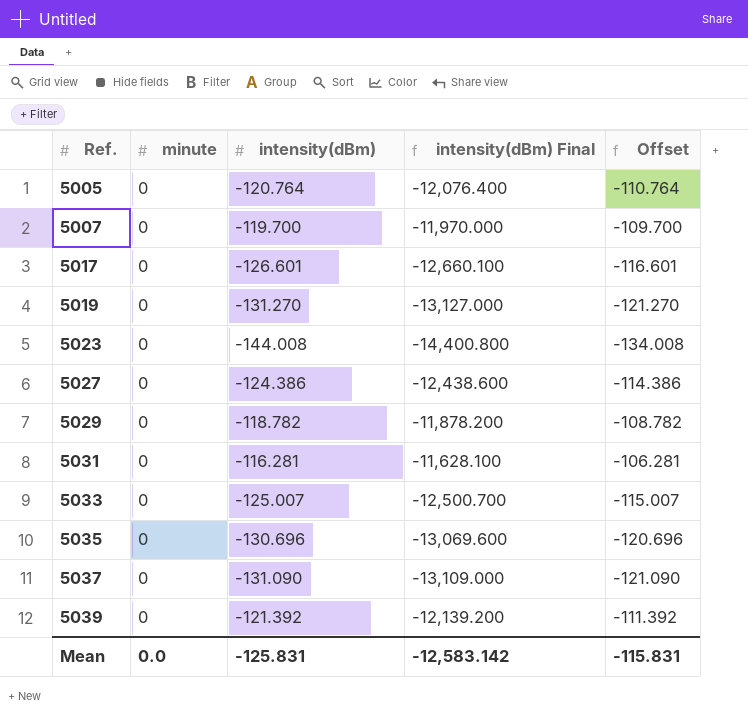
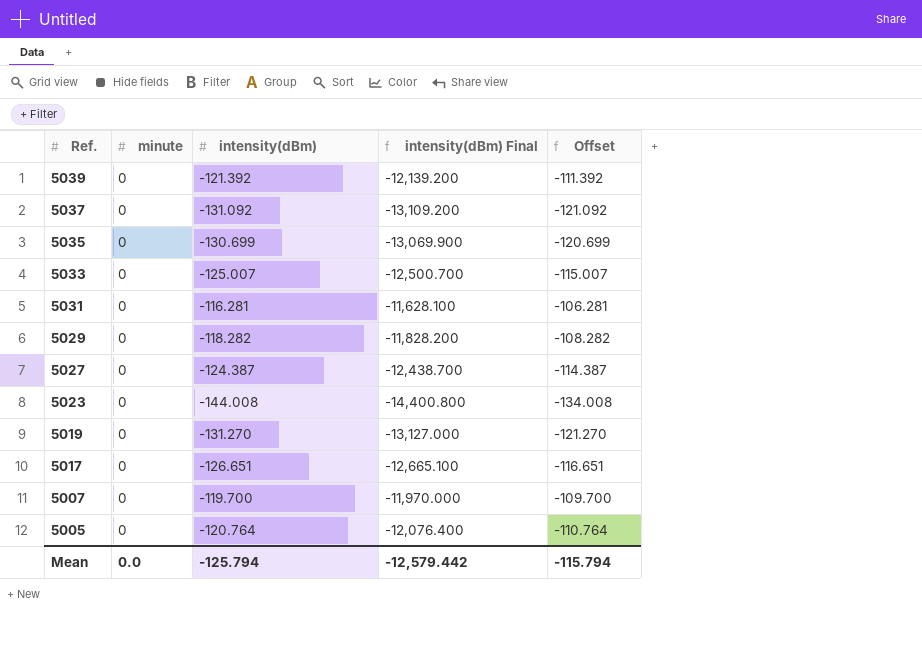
row order: Ref. ascending -> Ref. descending
5037 | intensity(dBm): -131.090 -> -131.092
5037 | intensity(dBm) Final: -13,109.000 -> -13,109.200
5037 | Offset: -121.090 -> -121.092
5035 | intensity(dBm): -130.696 -> -130.699
5035 | intensity(dBm) Final: -13,069.600 -> -13,069.900
5035 | Offset: -120.696 -> -120.699
5029 | intensity(dBm): -118.782 -> -118.282
5029 | intensity(dBm) Final: -11,878.200 -> -11,828.200
5029 | Offset: -108.782 -> -108.282
5027 | intensity(dBm): -124.386 -> -124.387
5027 | intensity(dBm) Final: -12,438.600 -> -12,438.700
5027 | Offset: -114.386 -> -114.387
5017 | intensity(dBm): -126.601 -> -126.651
5017 | intensity(dBm) Final: -12,660.100 -> -12,665.100
5017 | Offset: -116.601 -> -116.651
Mean | intensity(dBm): -125.831 -> -125.794
Mean | intensity(dBm) Final: -12,583.142 -> -12,579.442
Mean | Offset: -115.831 -> -115.794

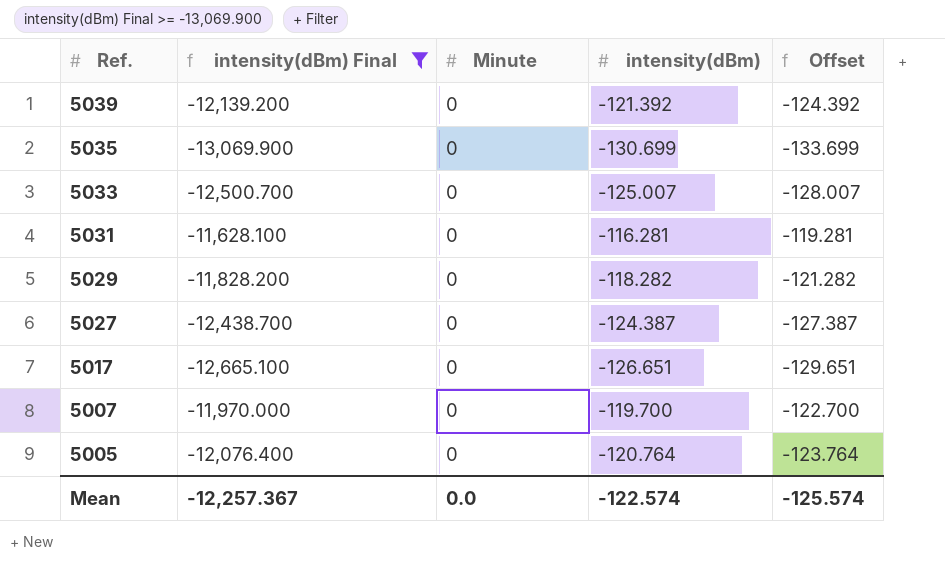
filter: none -> intensity(dBm) Final >= -13,069.900
column intensity(dBm) Final | position: 4 -> 2
column name: minute -> Minute
column Offset | formula: [intensity(dBm)] + 10 -> [intensity(dBm)] - 3
Mean | intensity(dBm) Final: -12,579.442 -> -12,257.367
Mean | intensity(dBm): -125.794 -> -122.574
Mean | Offset: -115.794 -> -125.574

